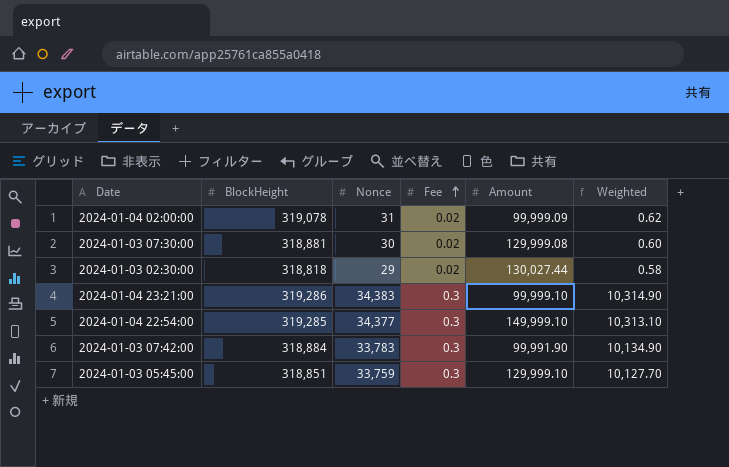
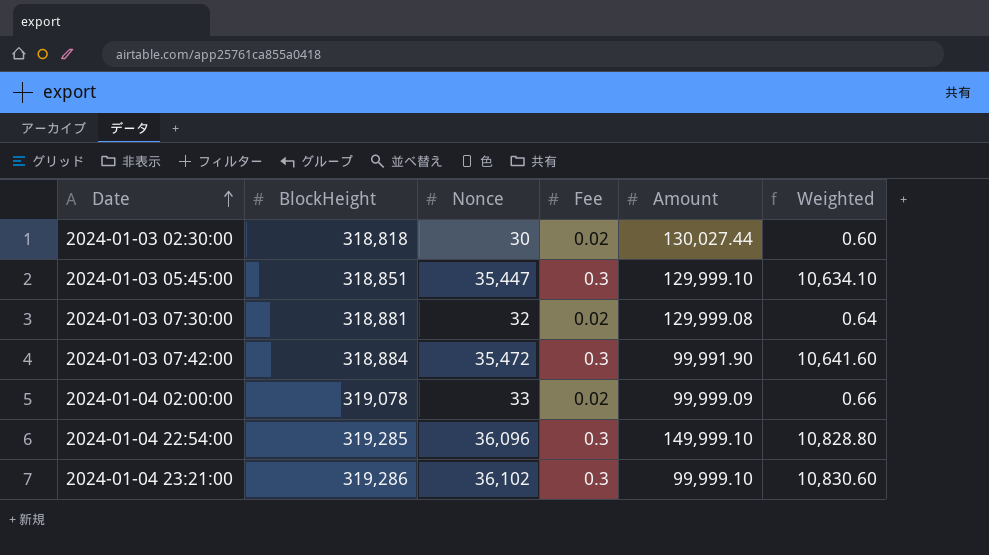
row order: Fee ascending -> Date ascending
2024-01-03 02:30:00 | Nonce: 29 -> 30
2024-01-03 02:30:00 | Weighted: 0.58 -> 0.60
2024-01-03 05:45:00 | Nonce: 33,759 -> 35,447
2024-01-03 05:45:00 | Weighted: 10,127.70 -> 10,634.10
2024-01-03 07:30:00 | Nonce: 30 -> 32
2024-01-03 07:30:00 | Weighted: 0.60 -> 0.64
2024-01-03 07:42:00 | Nonce: 33,783 -> 35,472
2024-01-03 07:42:00 | Weighted: 10,134.90 -> 10,641.60
2024-01-04 02:00:00 | Nonce: 31 -> 33
2024-01-04 02:00:00 | Weighted: 0.62 -> 0.66
2024-01-04 22:54:00 | Nonce: 34,377 -> 36,096
2024-01-04 22:54:00 | Weighted: 10,313.10 -> 10,828.80
2024-01-04 23:21:00 | Nonce: 34,383 -> 36,102
2024-01-04 23:21:00 | Weighted: 10,314.90 -> 10,830.60

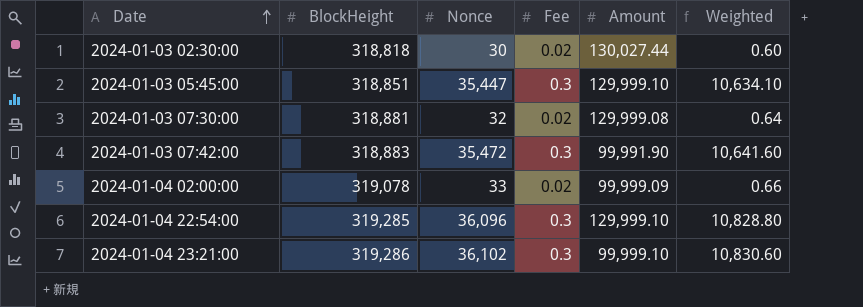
2024-01-03 07:42:00 | BlockHeight: 318,884 -> 318,883
2024-01-04 22:54:00 | Amount: 149,999.10 -> 129,999.10

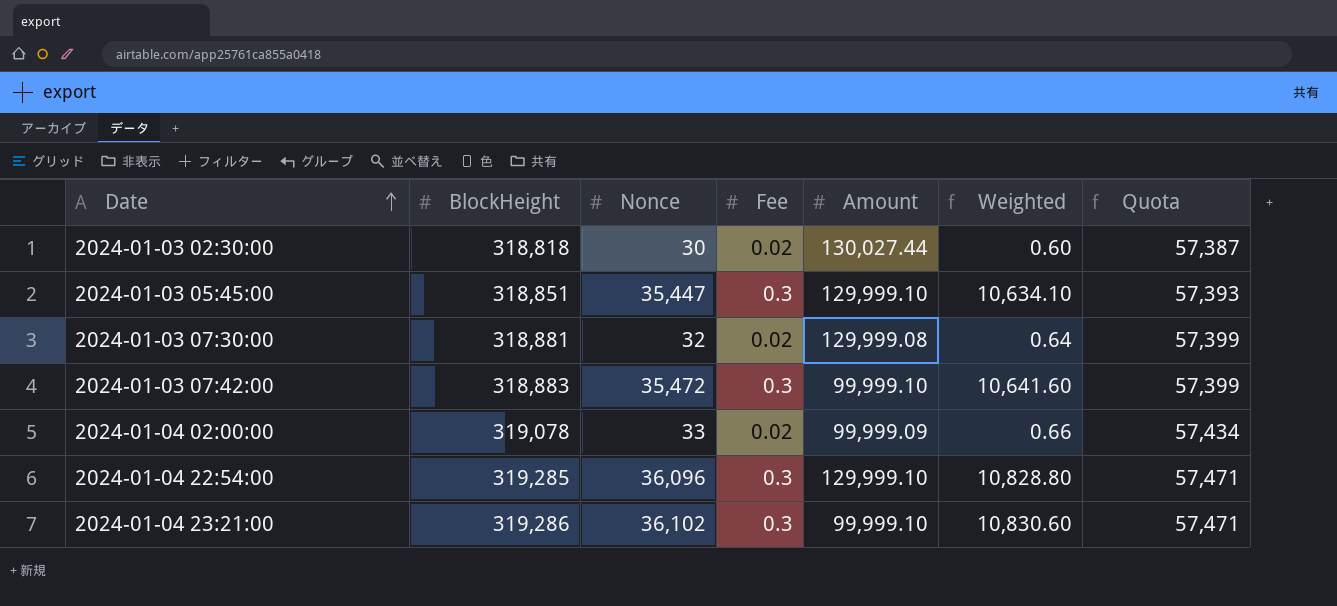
column Quota | formula: none -> [BlockHeight] * 0.18
2024-01-03 07:42:00 | Amount: 99,991.90 -> 99,999.10

